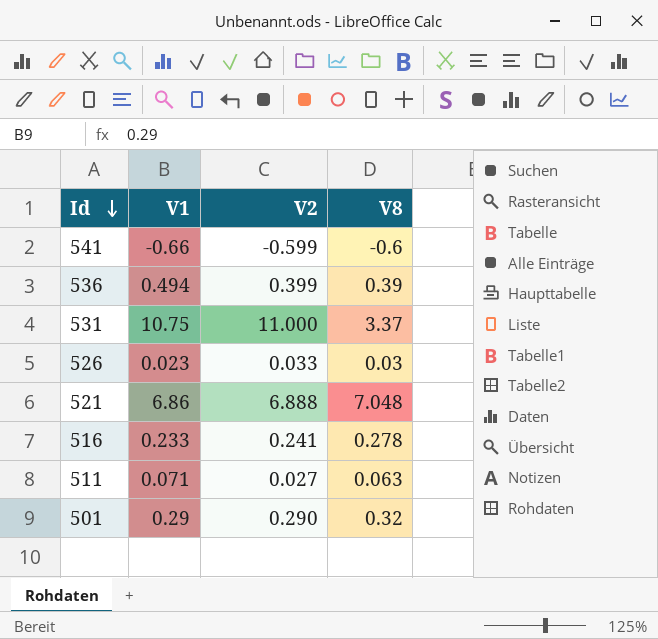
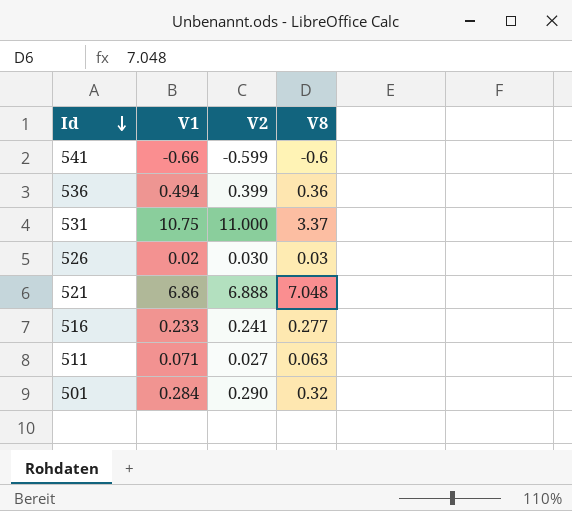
536 | V8: 0.39 -> 0.36
526 | V1: 0.023 -> 0.02
526 | V2: 0.033 -> 0.030
516 | V8: 0.278 -> 0.277
501 | V1: 0.29 -> 0.284

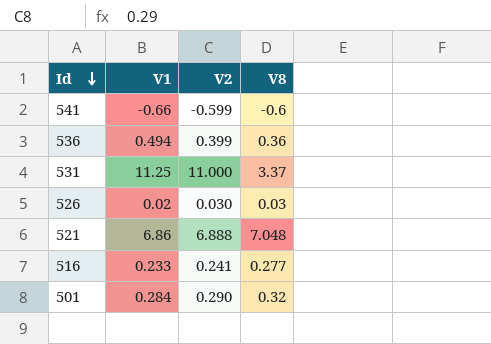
row 511: 0.071 | 0.027 | 0.063 -> none
531 | V1: 10.75 -> 11.25

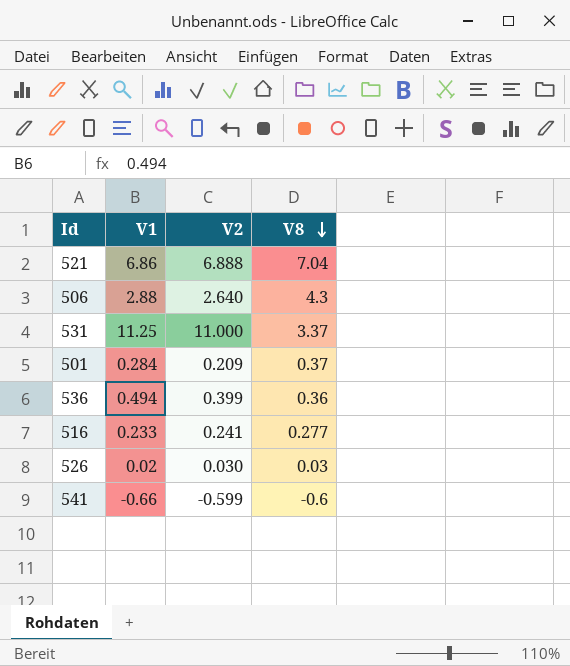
row order: Id descending -> V8 descending
521 | V8: 7.048 -> 7.04
row 506: none -> 2.88 | 2.640 | 4.3
501 | V2: 0.290 -> 0.209
501 | V8: 0.32 -> 0.37

